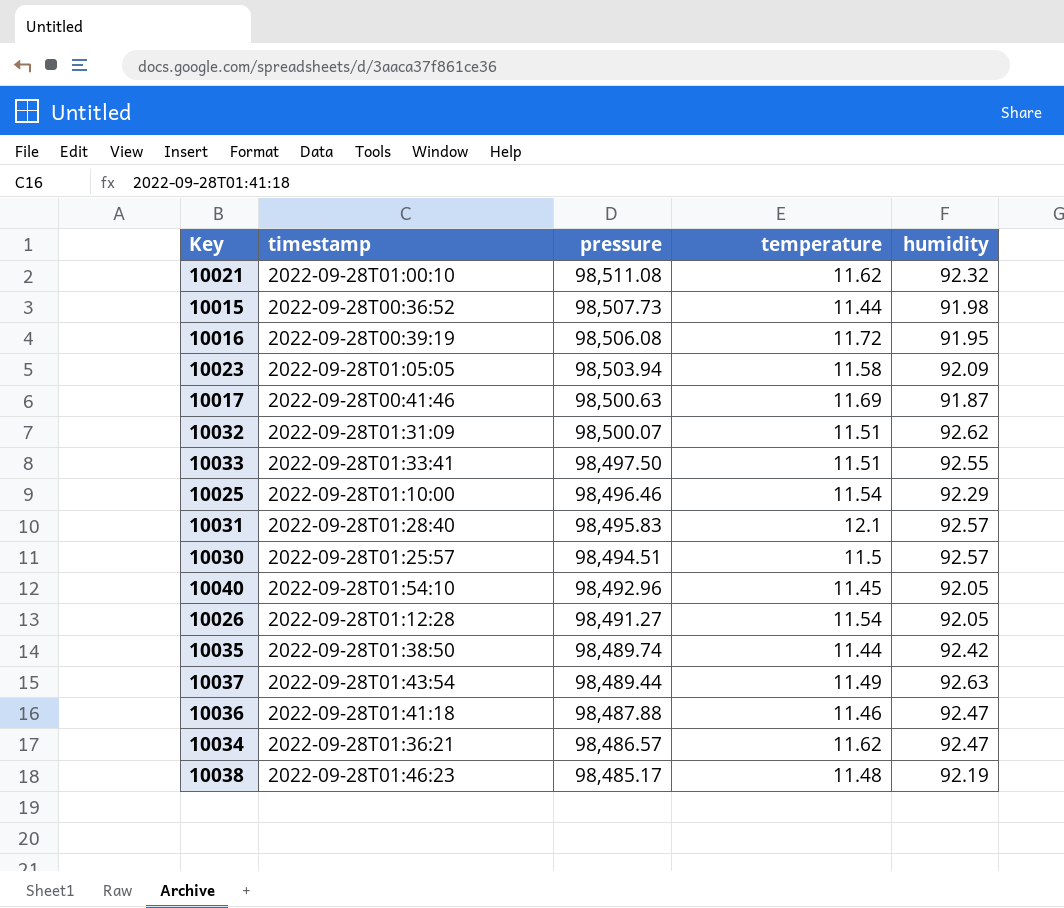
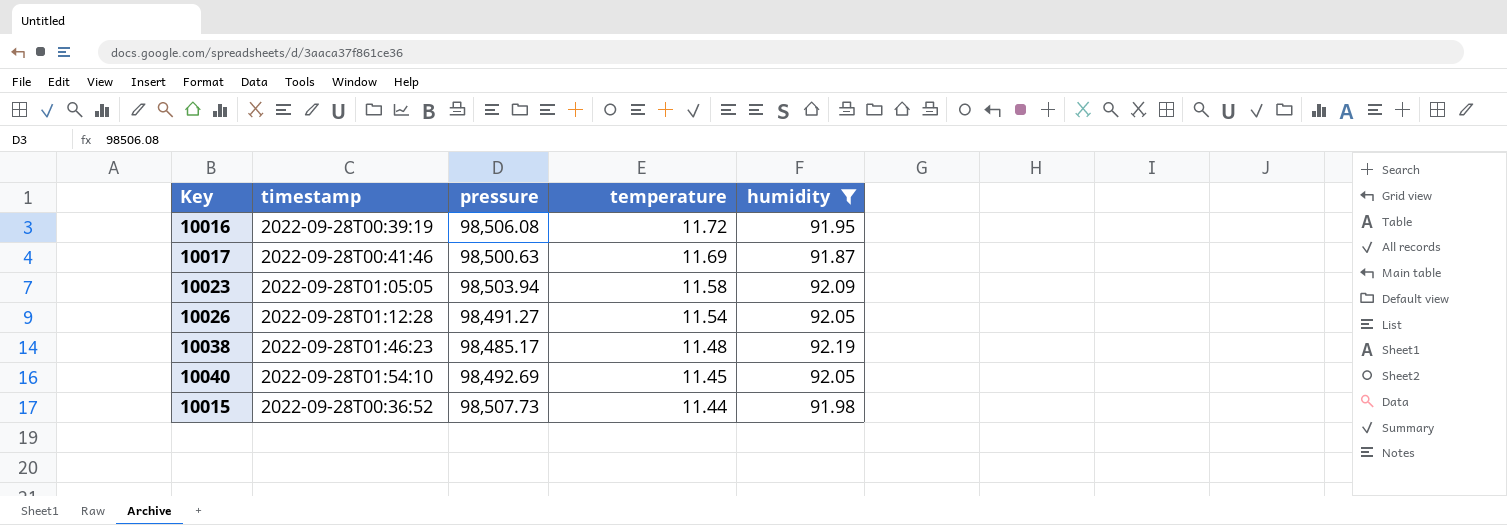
filter: none -> humidity <= 92.19
row order: pressure descending -> temperature descending
10040 | pressure: 98,492.96 -> 98,492.69

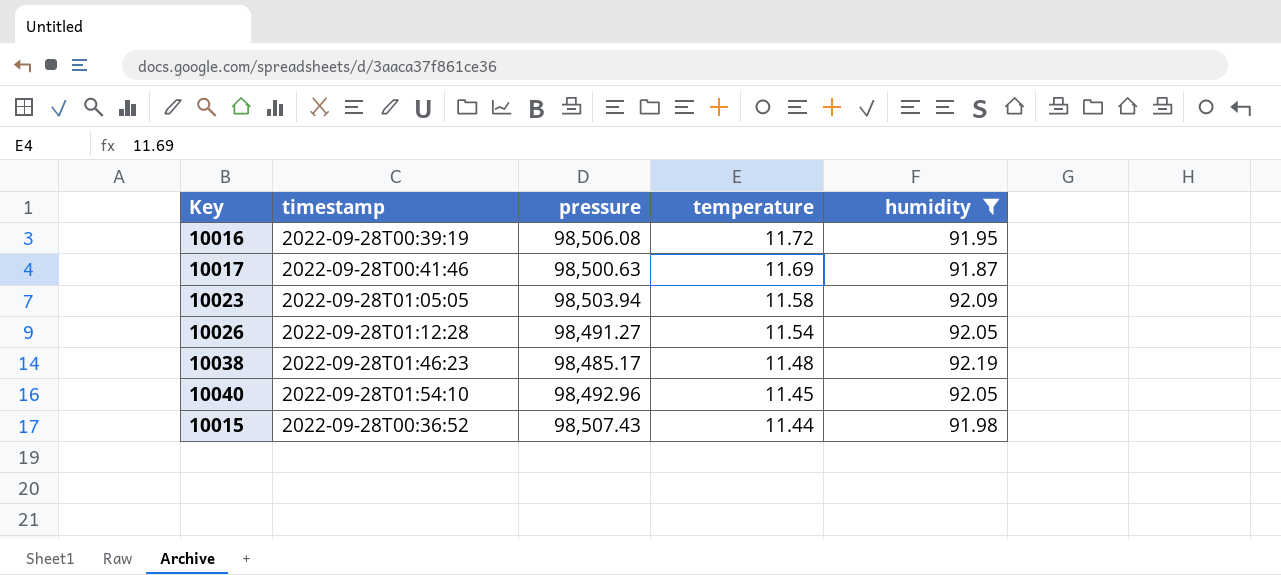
10040 | pressure: 98,492.69 -> 98,492.96
10015 | pressure: 98,507.73 -> 98,507.43

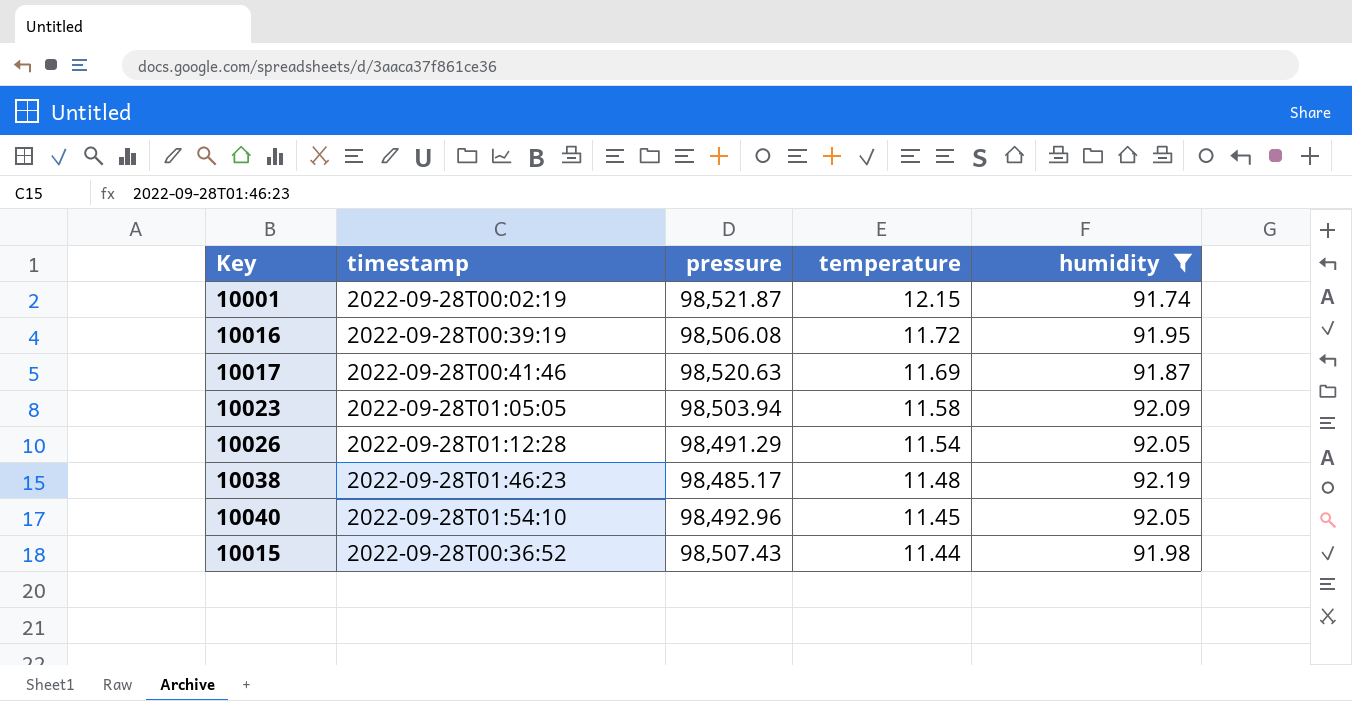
row 10001: none -> 2022-09-28T00:02:19 | 98,521.87 | 12.15 | 91.74
10017 | pressure: 98,500.63 -> 98,520.63
10026 | pressure: 98,491.27 -> 98,491.29

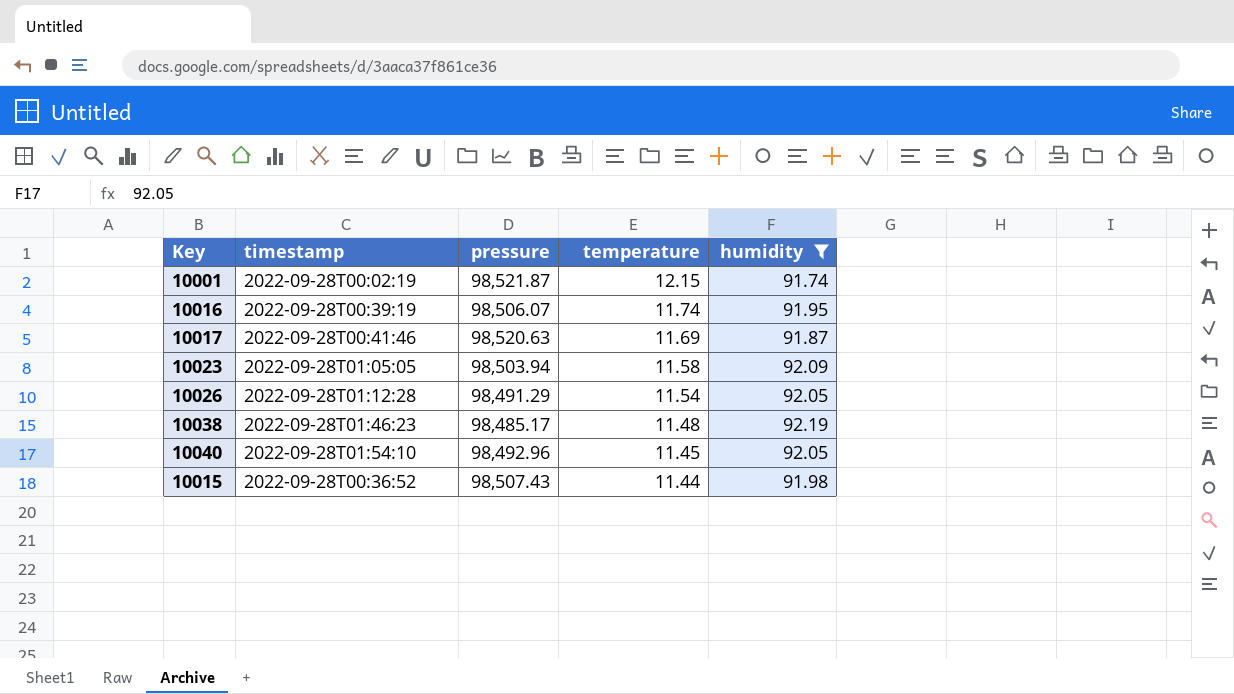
10016 | pressure: 98,506.08 -> 98,506.07
10016 | temperature: 11.72 -> 11.74

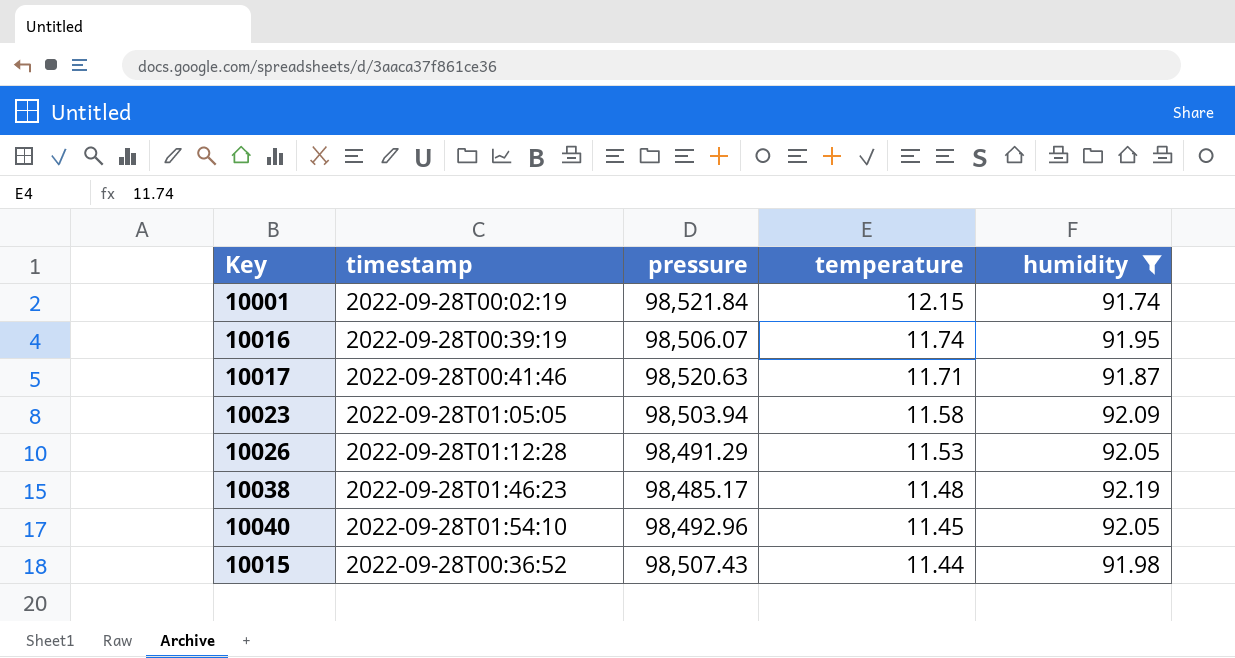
10001 | pressure: 98,521.87 -> 98,521.84
10017 | temperature: 11.69 -> 11.71
10026 | temperature: 11.54 -> 11.53

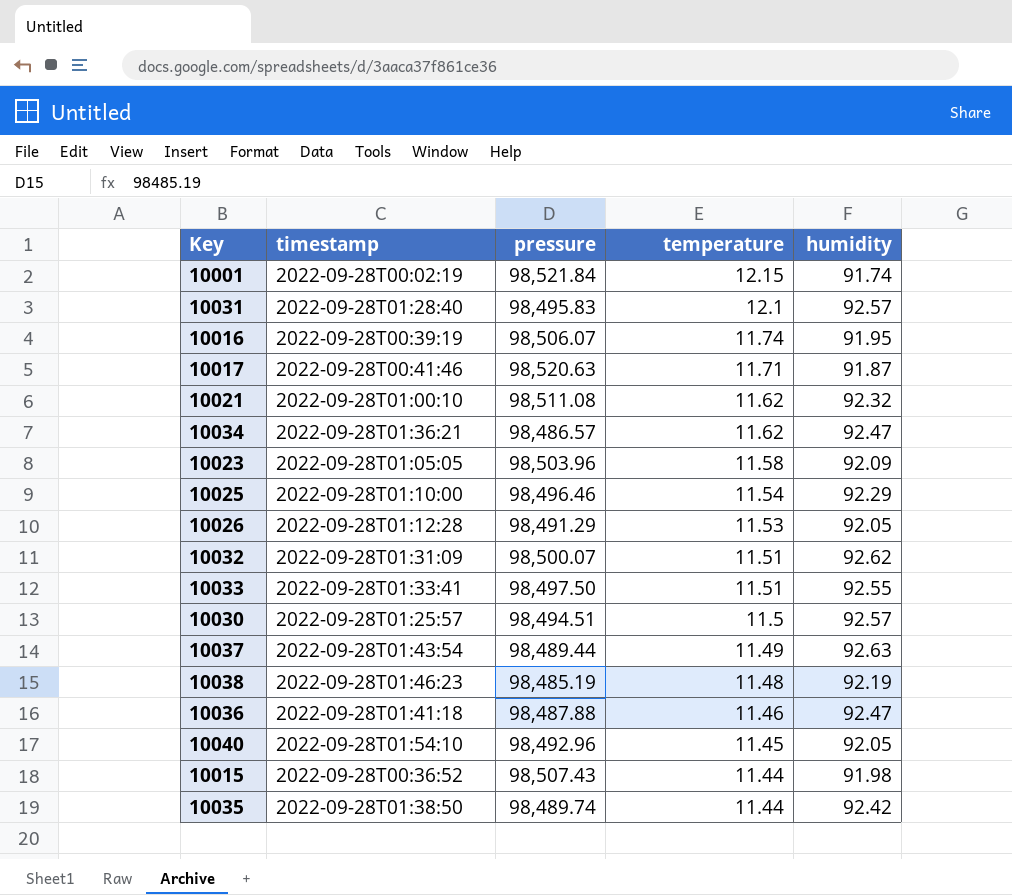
filter: humidity <= 92.19 -> none
10023 | pressure: 98,503.94 -> 98,503.96
10038 | pressure: 98,485.17 -> 98,485.19

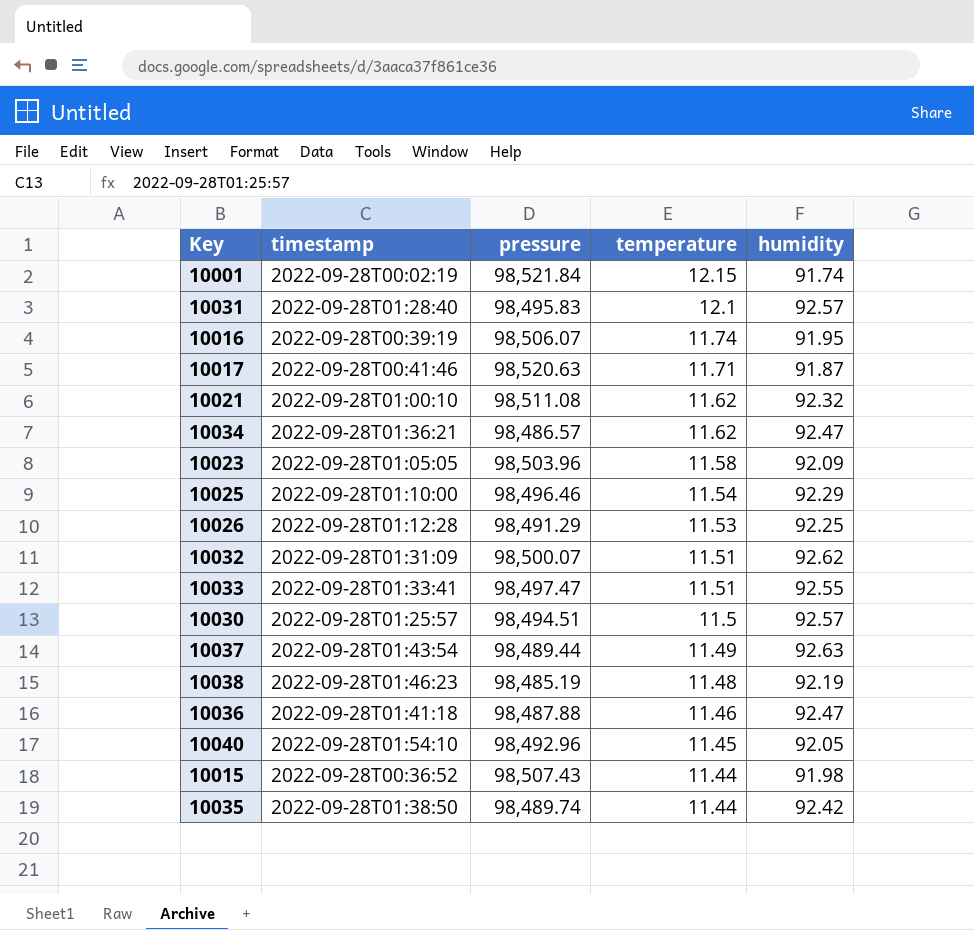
10026 | humidity: 92.05 -> 92.25
10033 | pressure: 98,497.50 -> 98,497.47

